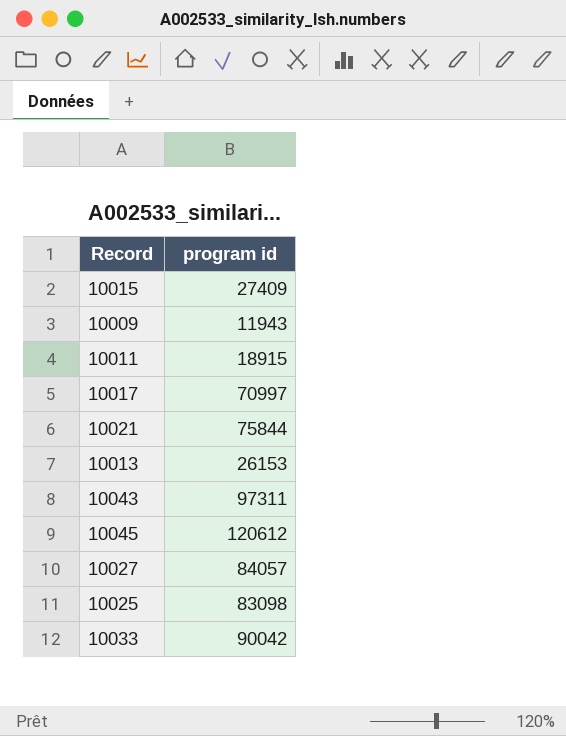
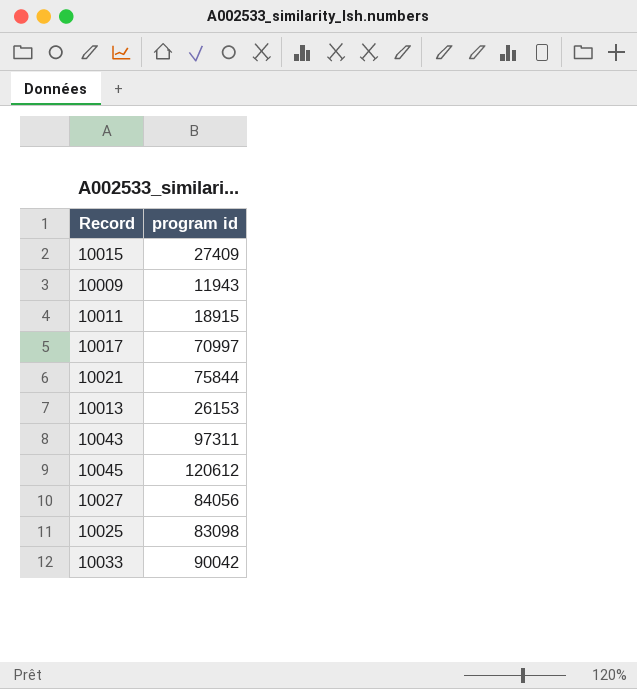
10027 | program id: 84057 -> 84056

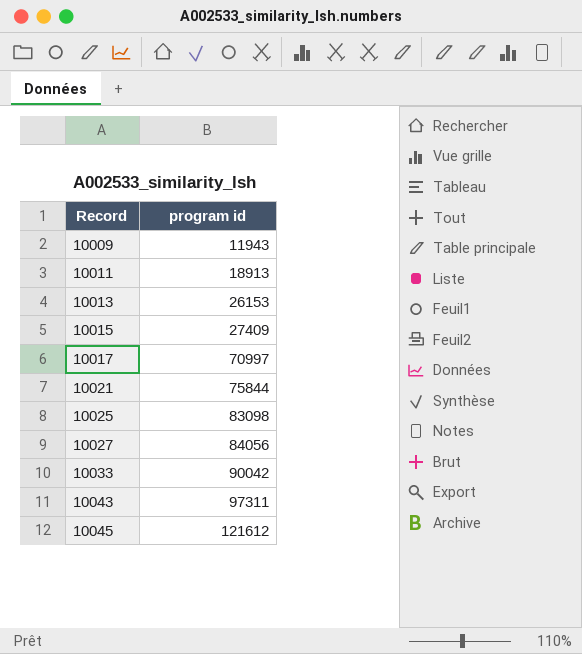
row order: none -> Record ascending
10011 | program id: 18915 -> 18913
10045 | program id: 120612 -> 121612

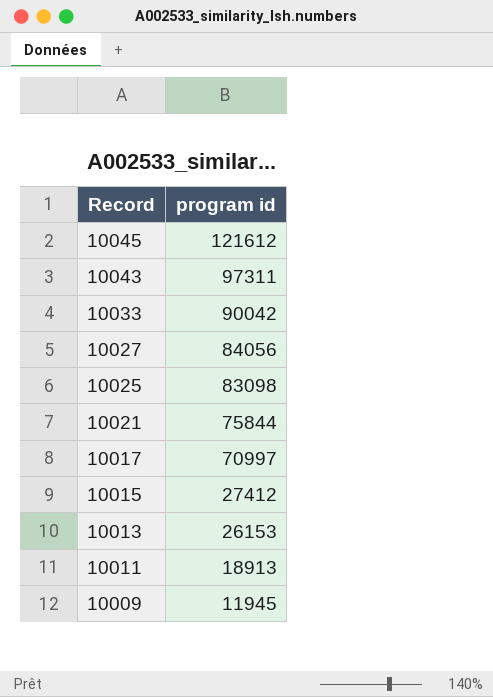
row order: Record ascending -> Record descending
10015 | program id: 27409 -> 27412
10009 | program id: 11943 -> 11945

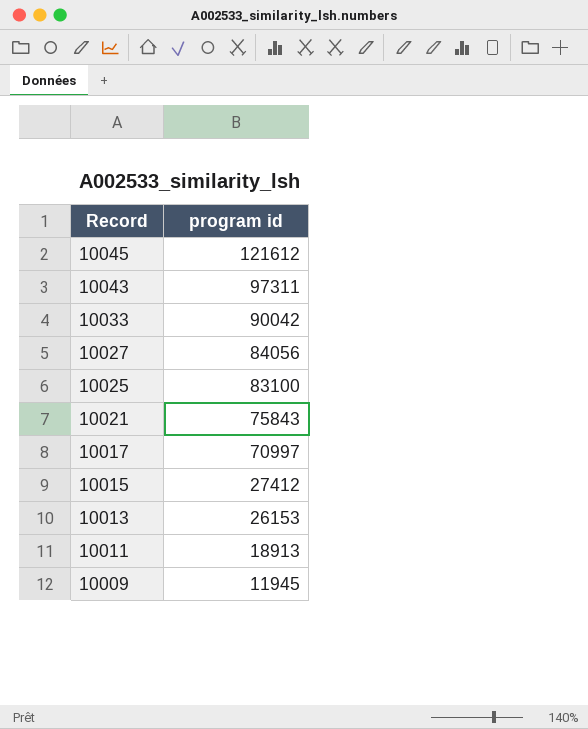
10025 | program id: 83098 -> 83100
10021 | program id: 75844 -> 75843

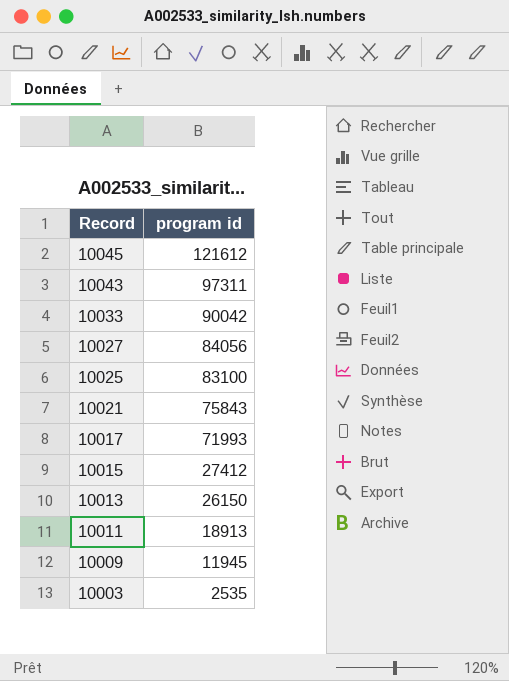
10017 | program id: 70997 -> 71993
10013 | program id: 26153 -> 26150
row 10003: none -> 2535

